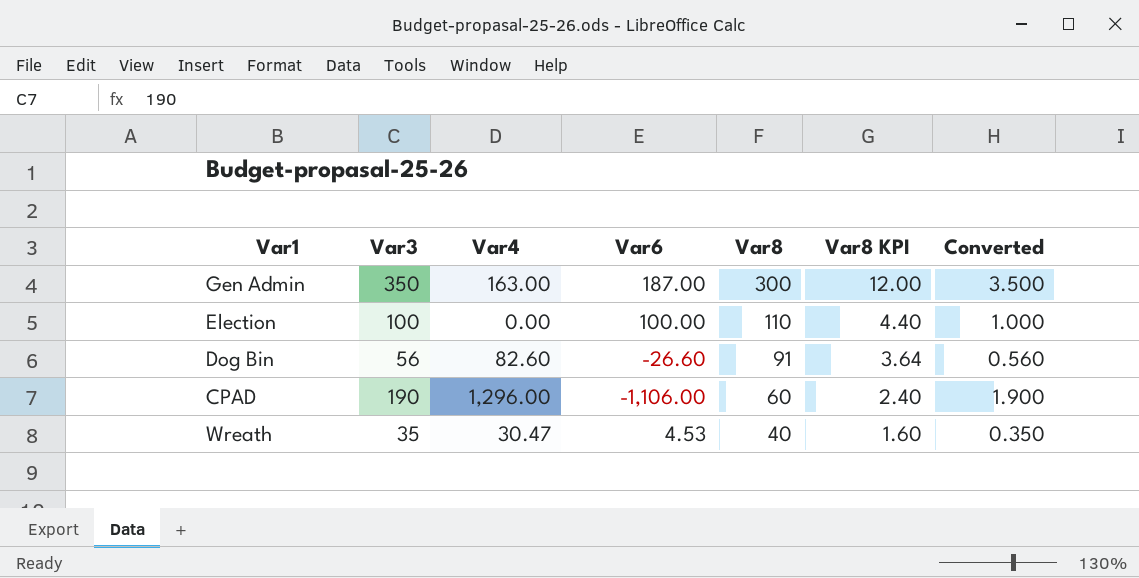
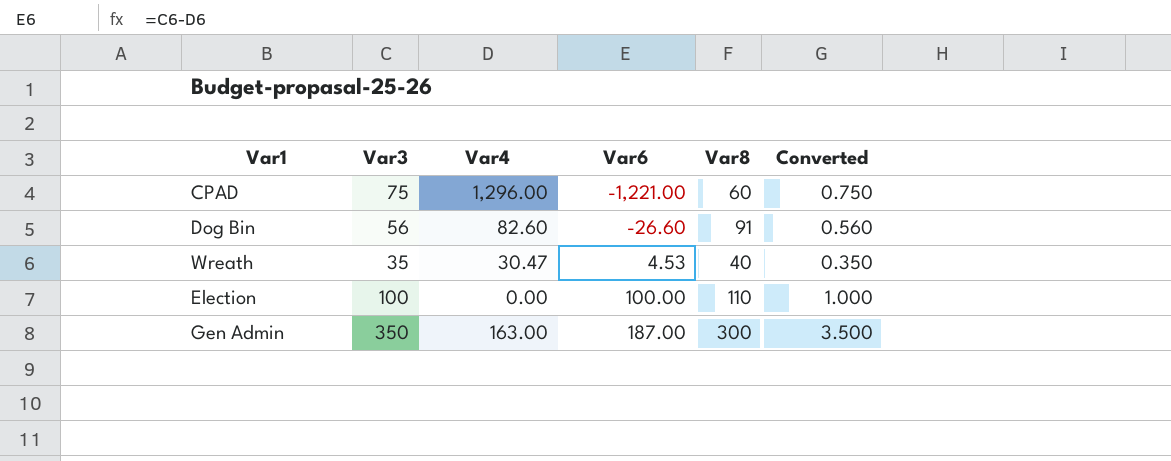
row order: Var8 descending -> Var6 ascending
column Var8 KPI | formula: [Var8] * 0.04 -> none
CPAD | Var3: 190 -> 75
CPAD | Var6: -1,106.00 -> -1,221.00
CPAD | Converted: 1.900 -> 0.750

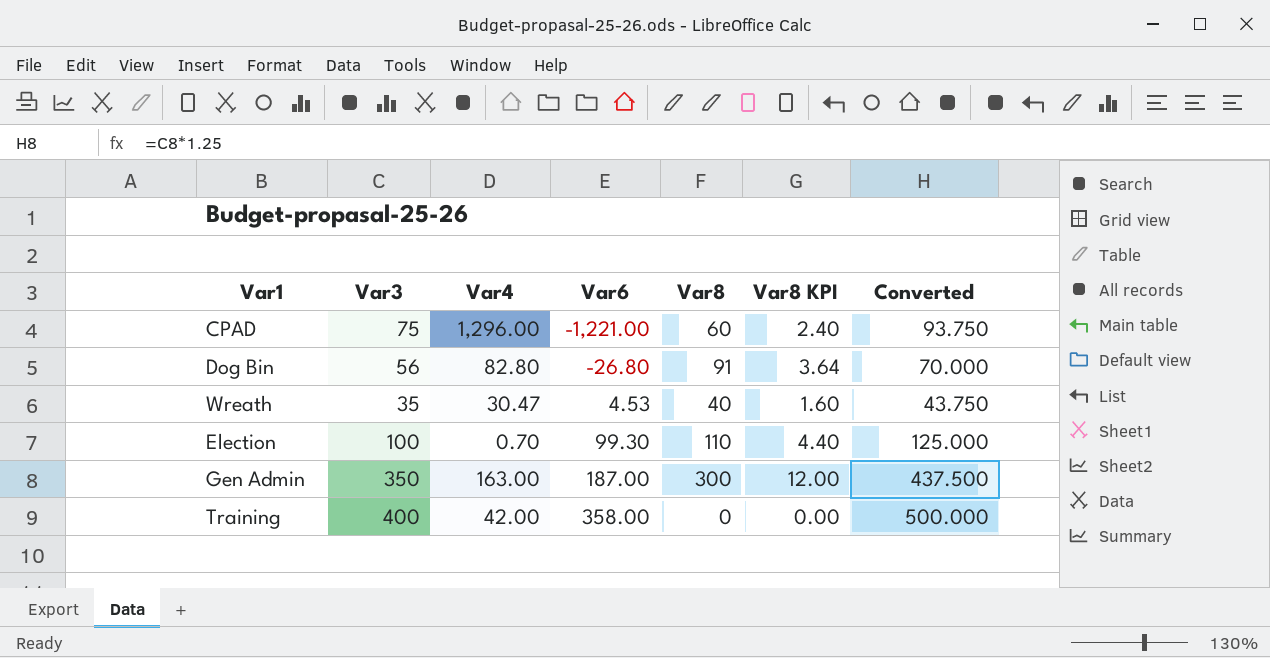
column Var8 KPI | formula: none -> [Var8] * 0.04
column Converted | formula: [Var3] * 0.01 -> [Var3] * 1.25
Dog Bin | Var4: 82.60 -> 82.80
Dog Bin | Var6: -26.60 -> -26.80
Election | Var4: 0.00 -> 0.70
Election | Var6: 100.00 -> 99.30
row Training: none -> 400 | 42.00 | 358.00 | 0 | 0.00 | 500.000

